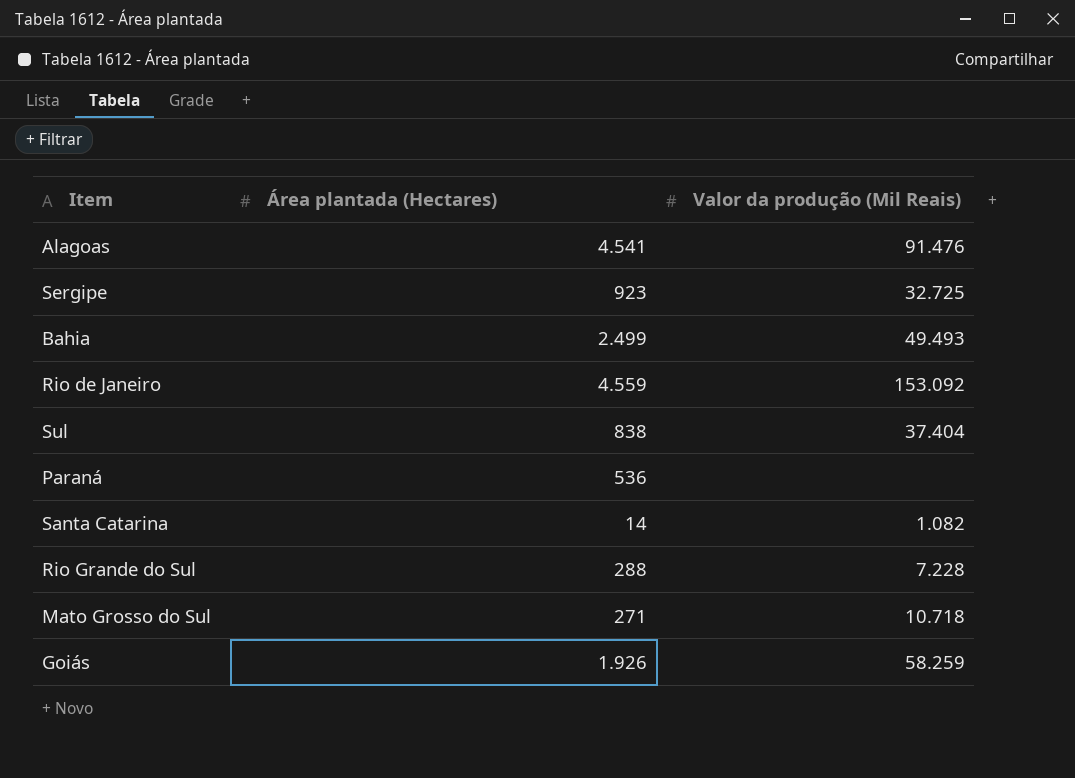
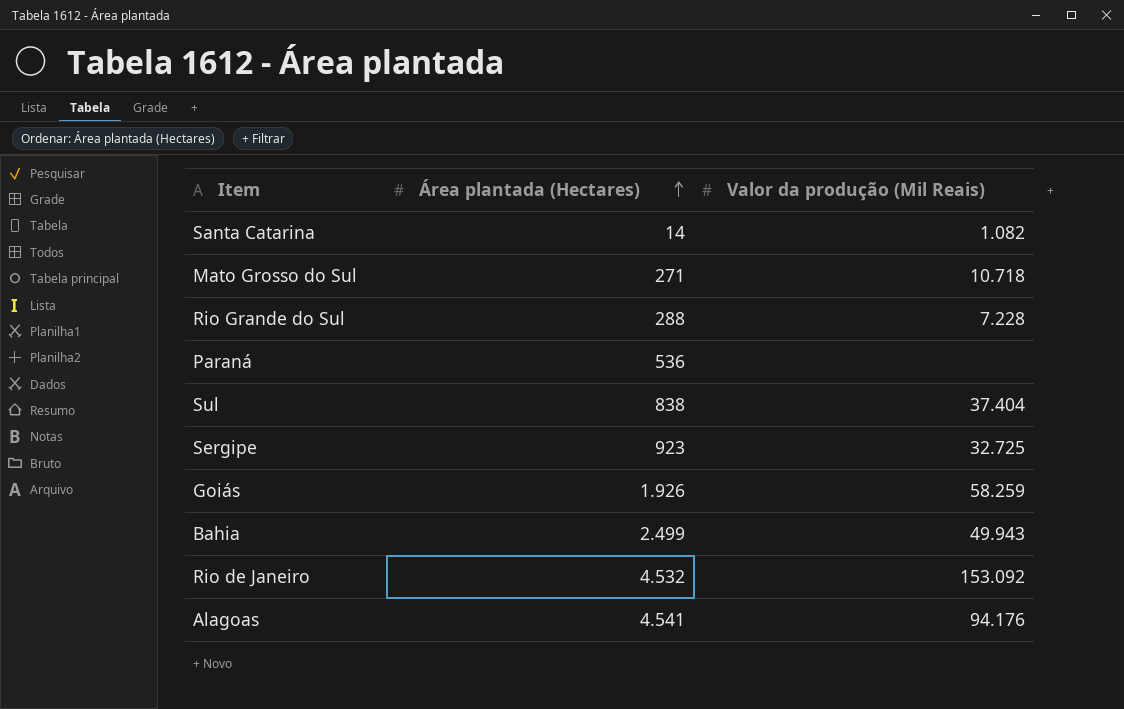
row order: none -> Área plantada (Hectares) ascending
Bahia | Valor da produção (Mil Reais): 49.493 -> 49.943
Rio de Janeiro | Área plantada (Hectares): 4.559 -> 4.532
Alagoas | Valor da produção (Mil Reais): 91.476 -> 94.176

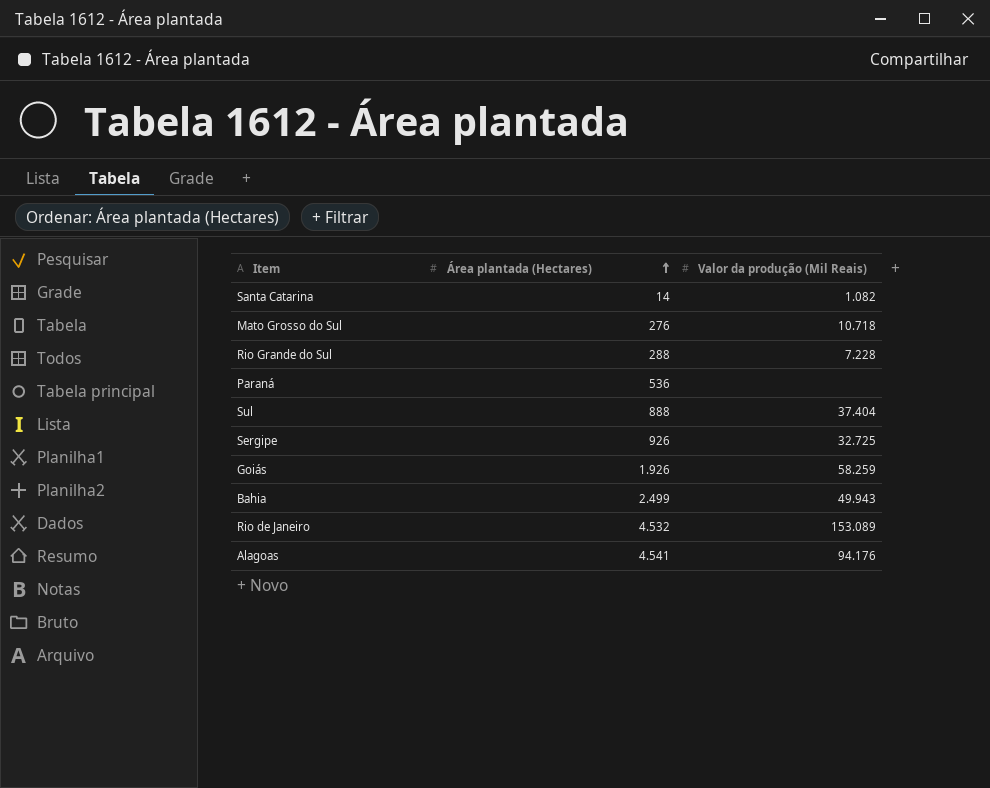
Mato Grosso do Sul | Área plantada (Hectares): 271 -> 276
Sul | Área plantada (Hectares): 838 -> 888
Sergipe | Área plantada (Hectares): 923 -> 926
Rio de Janeiro | Valor da produção (Mil Reais): 153.092 -> 153.089

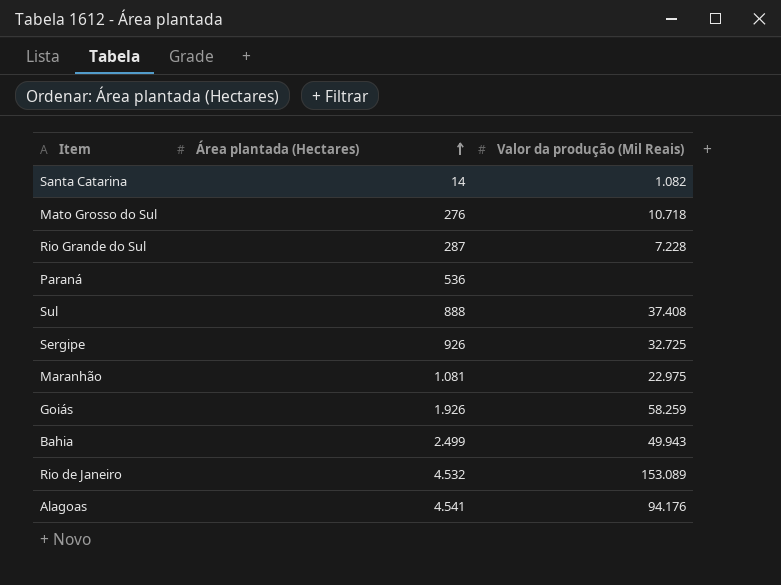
Rio Grande do Sul | Área plantada (Hectares): 288 -> 287
Sul | Valor da produção (Mil Reais): 37.404 -> 37.408
row Maranhão: none -> 1.081 | 22.975

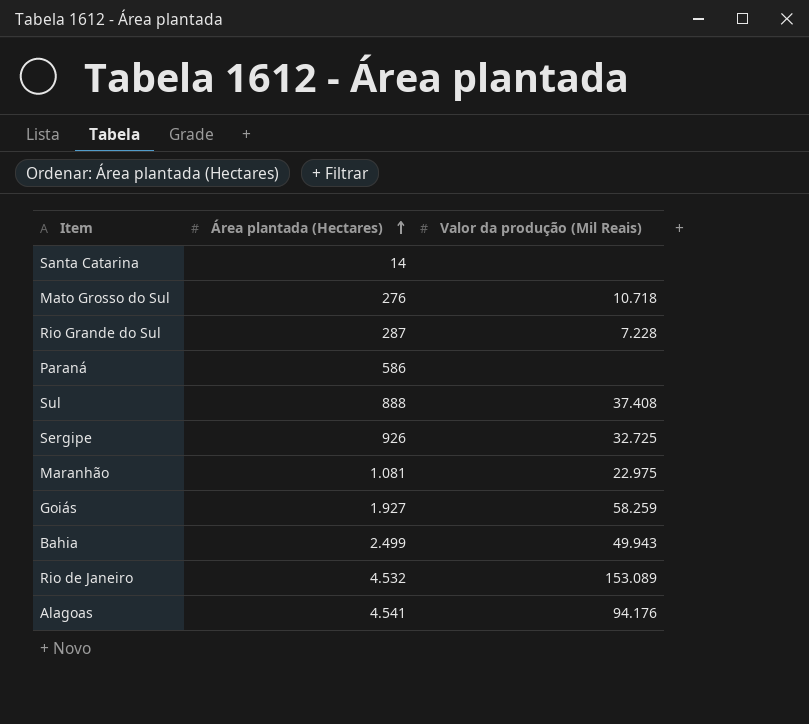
Santa Catarina | Valor da produção (Mil Reais): 1.082 -> none
Paraná | Área plantada (Hectares): 536 -> 586
Goiás | Área plantada (Hectares): 1.926 -> 1.927

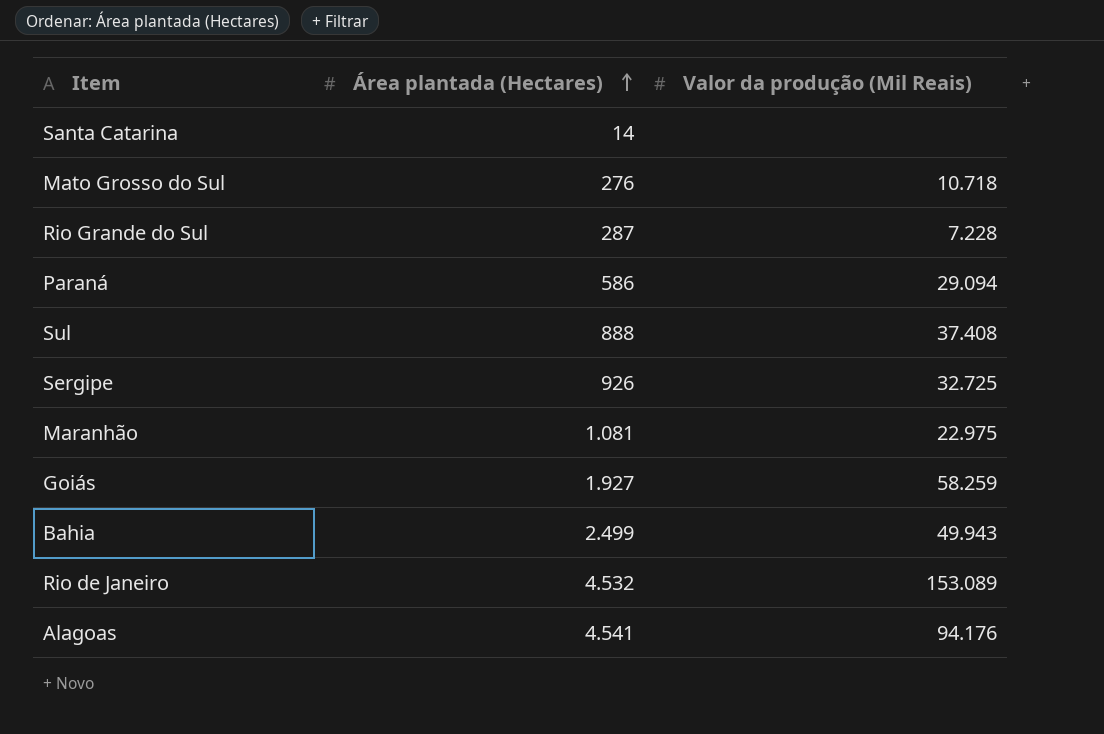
Paraná | Valor da produção (Mil Reais): none -> 29.094

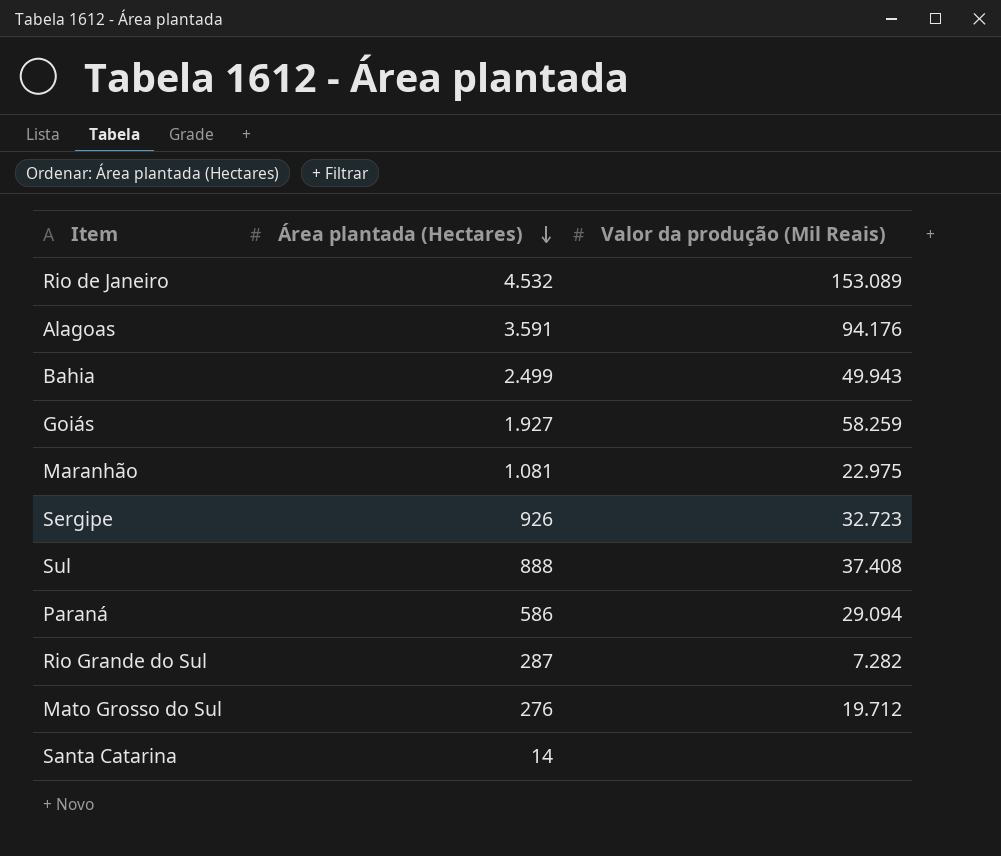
row order: Área plantada (Hectares) ascending -> Área plantada (Hectares) descending
Alagoas | Área plantada (Hectares): 4.541 -> 3.591
Sergipe | Valor da produção (Mil Reais): 32.725 -> 32.723
Rio Grande do Sul | Valor da produção (Mil Reais): 7.228 -> 7.282
Mato Grosso do Sul | Valor da produção (Mil Reais): 10.718 -> 19.712

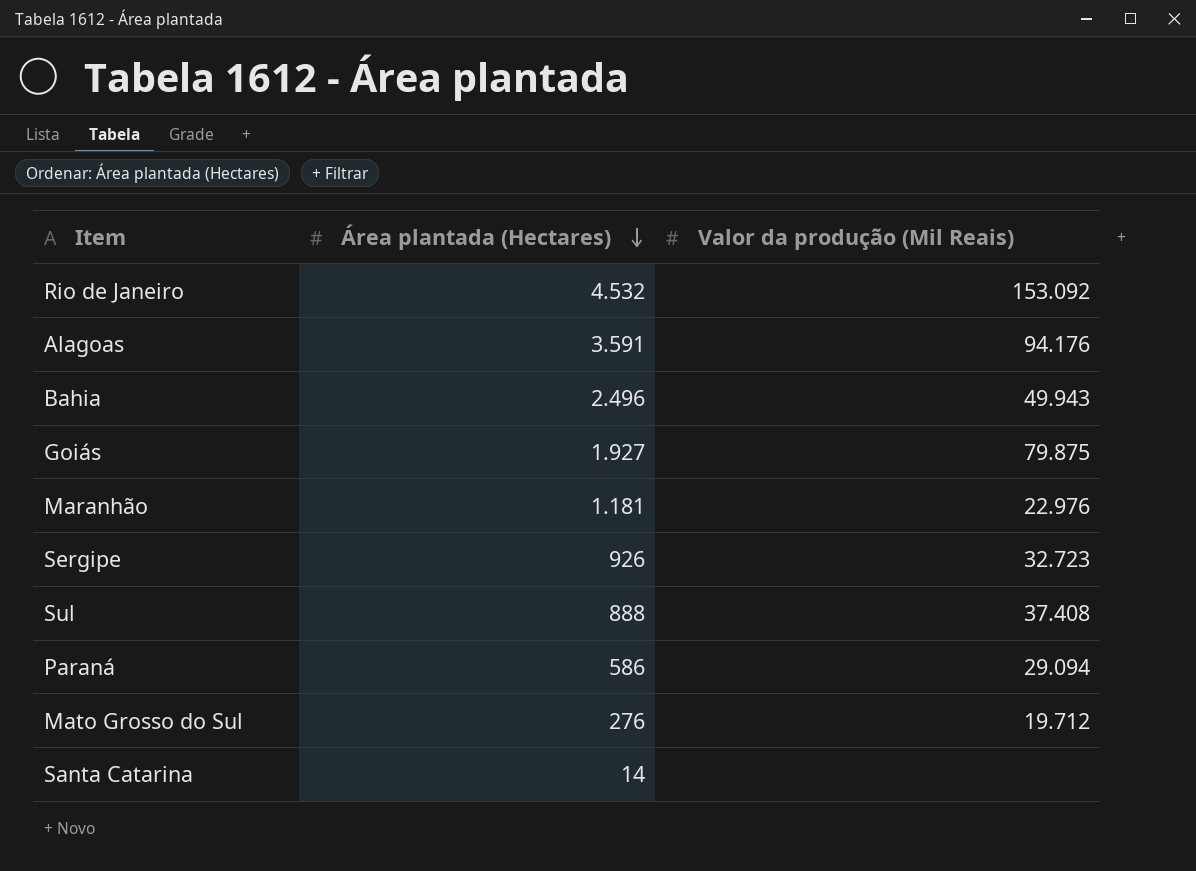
row Rio Grande do Sul: 287 | 7.282 -> none
Rio de Janeiro | Valor da produção (Mil Reais): 153.089 -> 153.092
Bahia | Área plantada (Hectares): 2.499 -> 2.496
Goiás | Valor da produção (Mil Reais): 58.259 -> 79.875
Maranhão | Área plantada (Hectares): 1.081 -> 1.181
Maranhão | Valor da produção (Mil Reais): 22.975 -> 22.976

